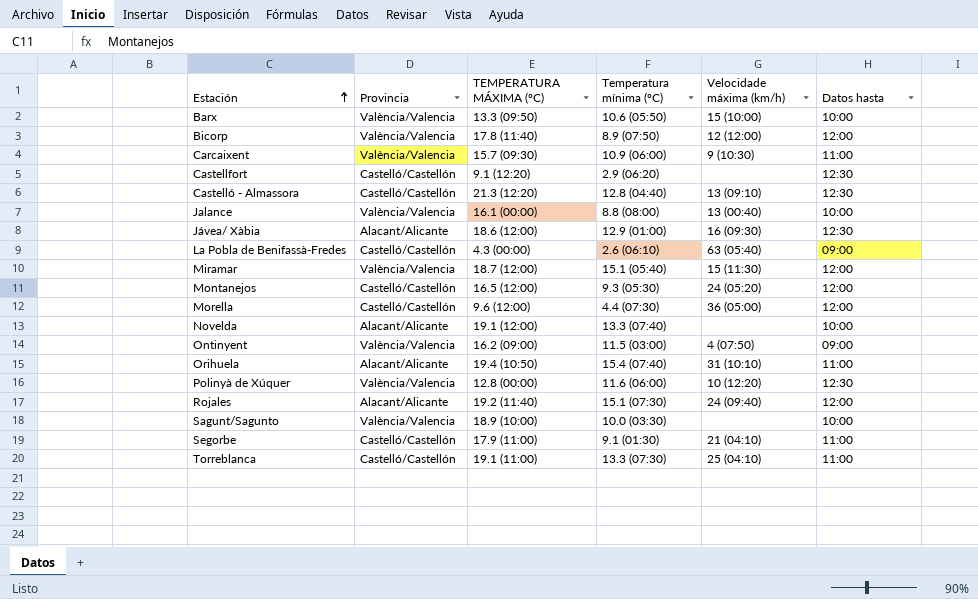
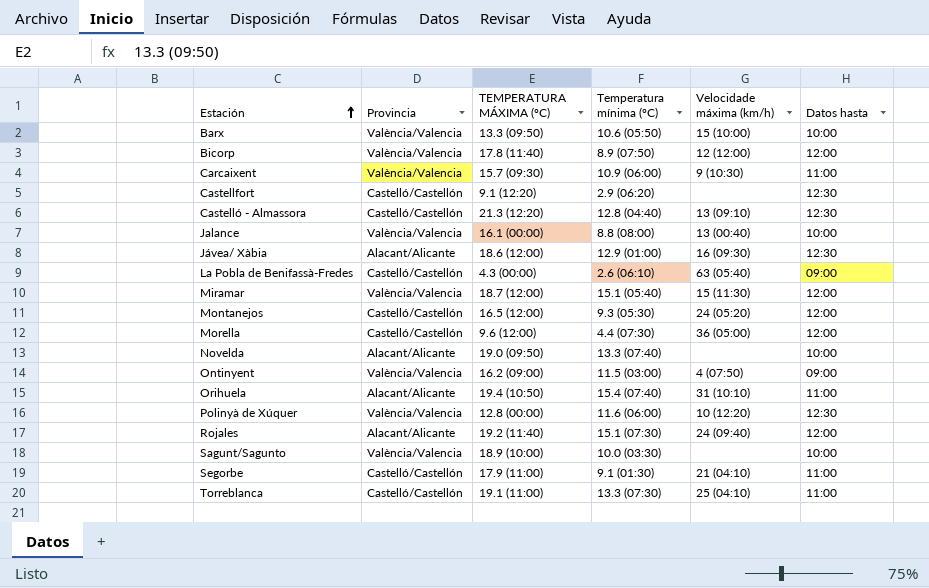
Novelda | TEMPERATURA MÁXIMA (ºC): 19.1 (12:00) -> 19.0 (09:50)

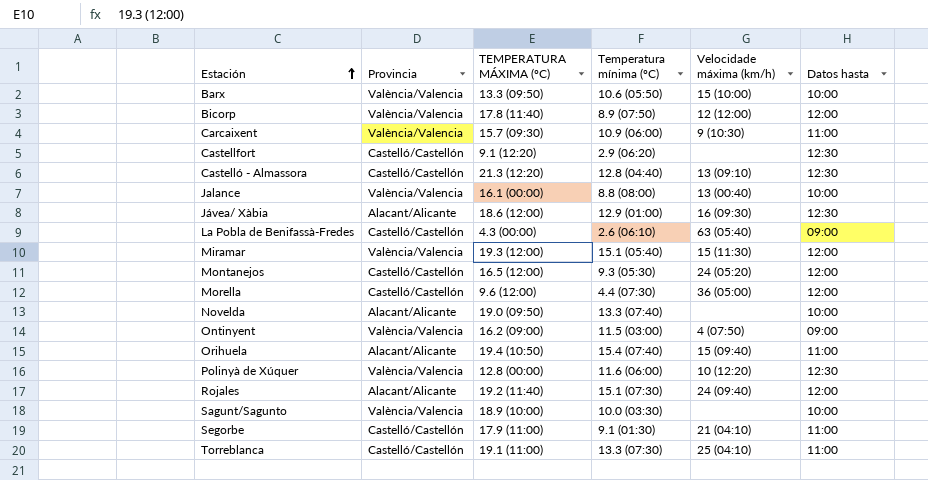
Miramar | TEMPERATURA MÁXIMA (ºC): 18.7 (12:00) -> 19.3 (12:00)
Orihuela | Velocidade máxima (km/h): 31 (10:10) -> 15 (09:40)

